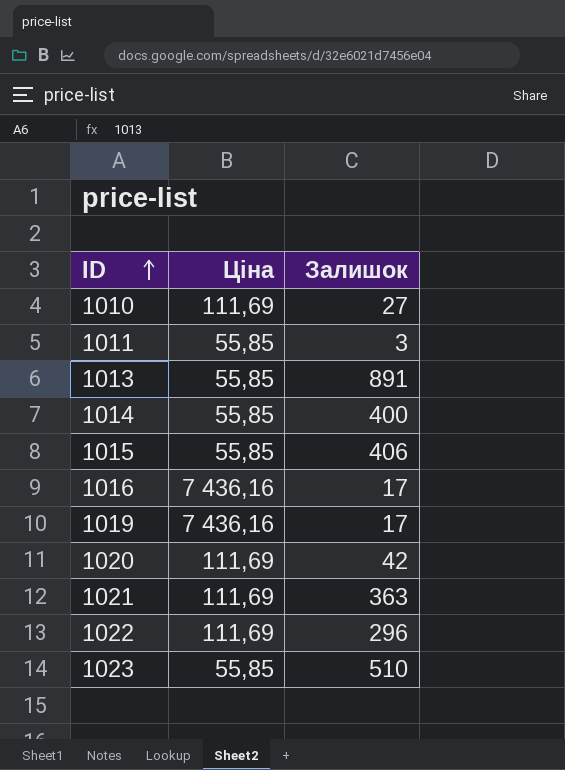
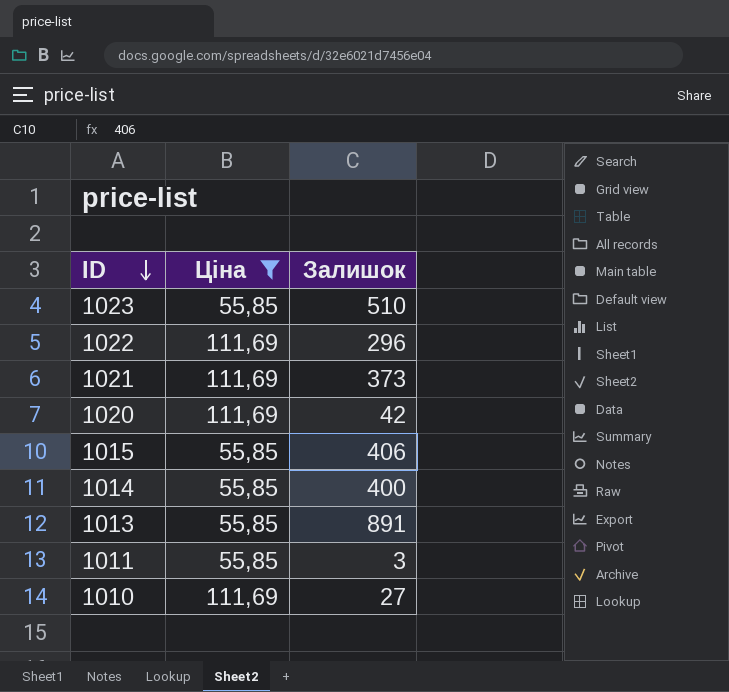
filter: none -> Ціна != 7 436,16
row order: ID ascending -> ID descending
1021 | Залишок: 363 -> 373

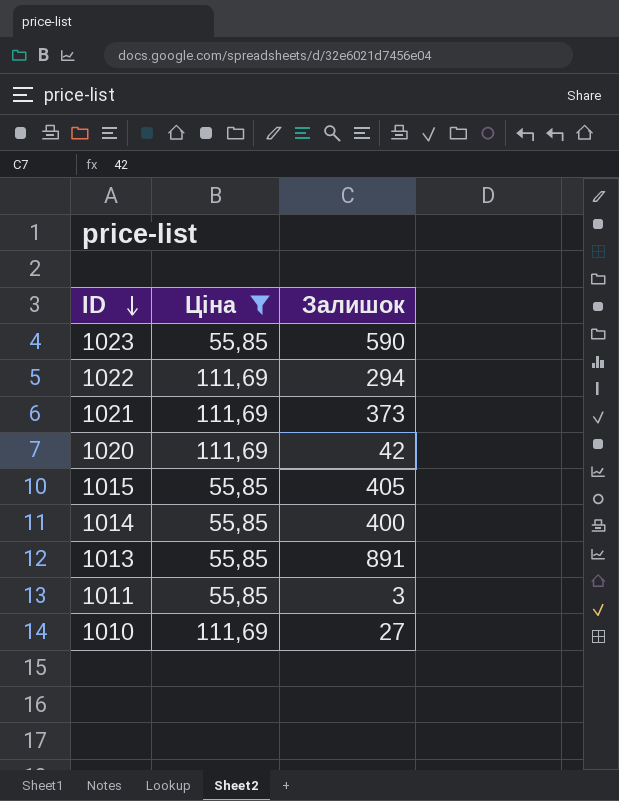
1023 | Залишок: 510 -> 590
1022 | Залишок: 296 -> 294
1015 | Залишок: 406 -> 405

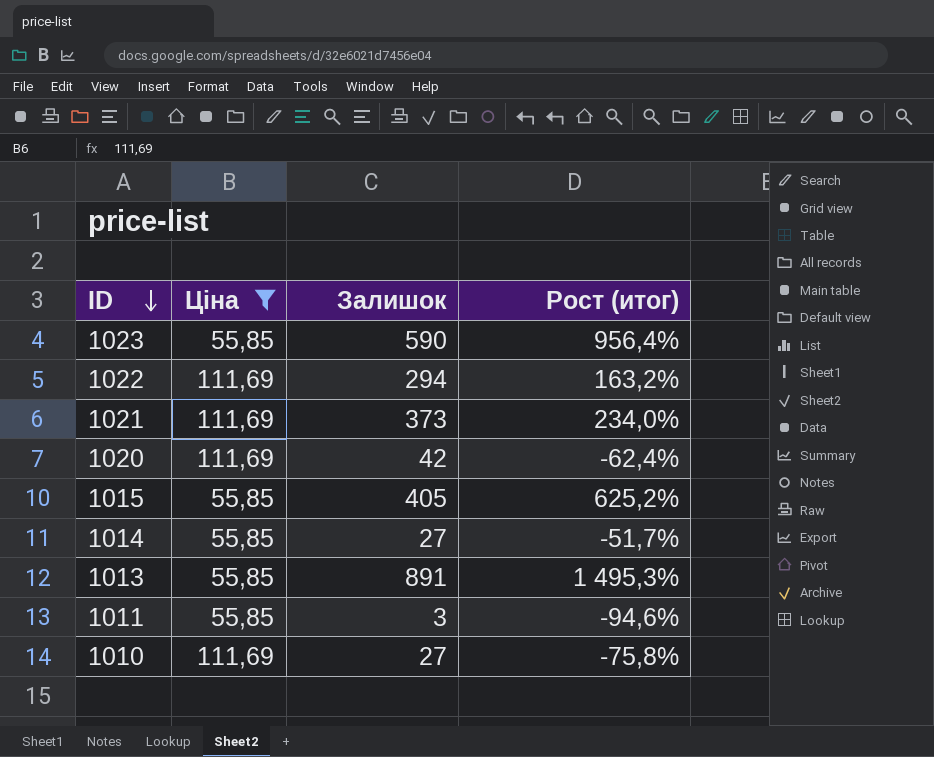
column Рост (итог) | formula: none -> ([Залишок] - [Ціна]) / [Ціна]
1014 | Залишок: 400 -> 27

